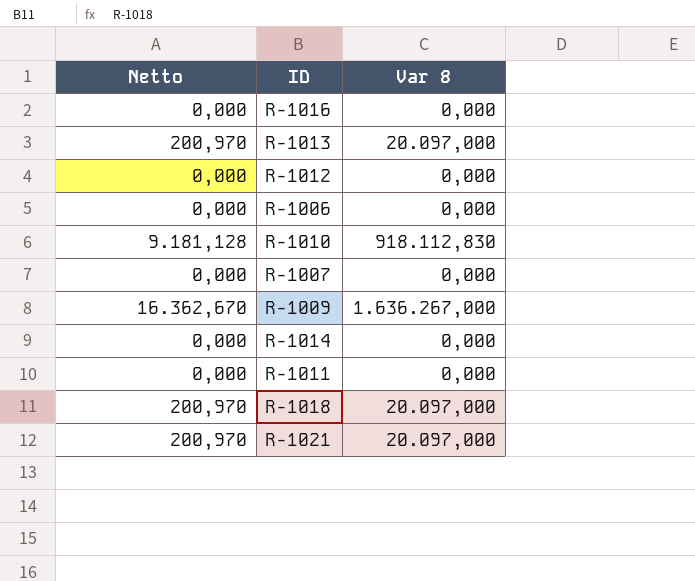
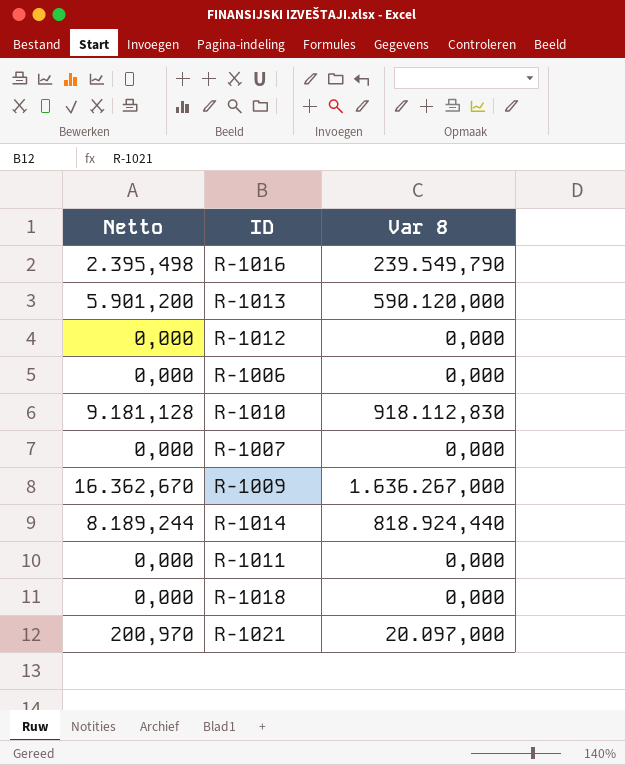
R-1016 | Netto: 0,000 -> 2.395,498
R-1016 | Var 8: 0,000 -> 239.549,790
R-1013 | Netto: 200,970 -> 5.901,200
R-1013 | Var 8: 20.097,000 -> 590.120,000
R-1014 | Netto: 0,000 -> 8.189,244
R-1014 | Var 8: 0,000 -> 818.924,440
R-1018 | Netto: 200,970 -> 0,000
R-1018 | Var 8: 20.097,000 -> 0,000

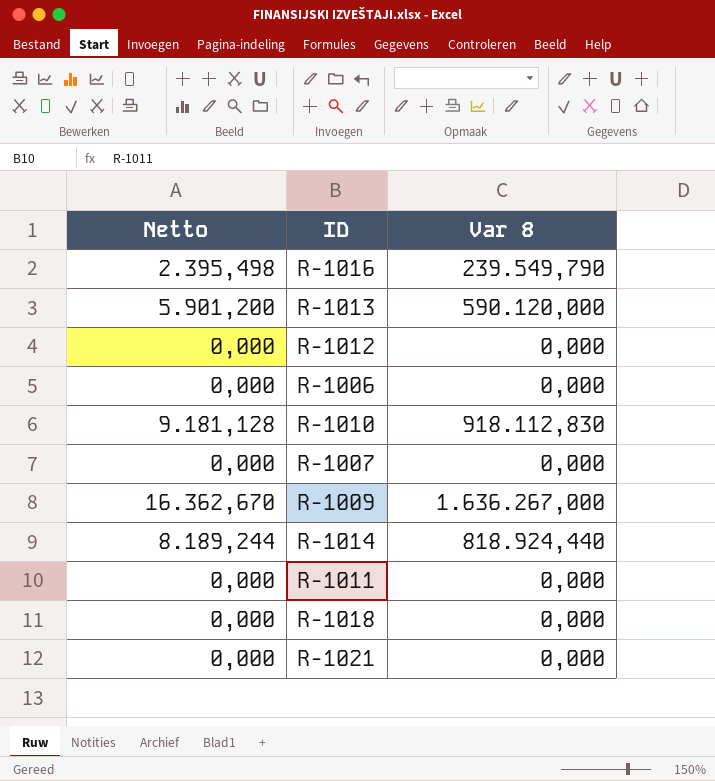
R-1021 | Netto: 200,970 -> 0,000
R-1021 | Var 8: 20.097,000 -> 0,000

